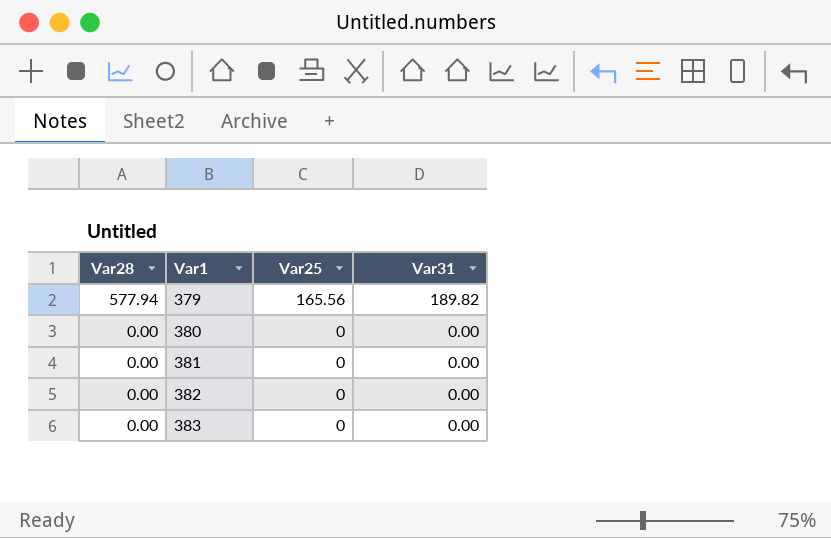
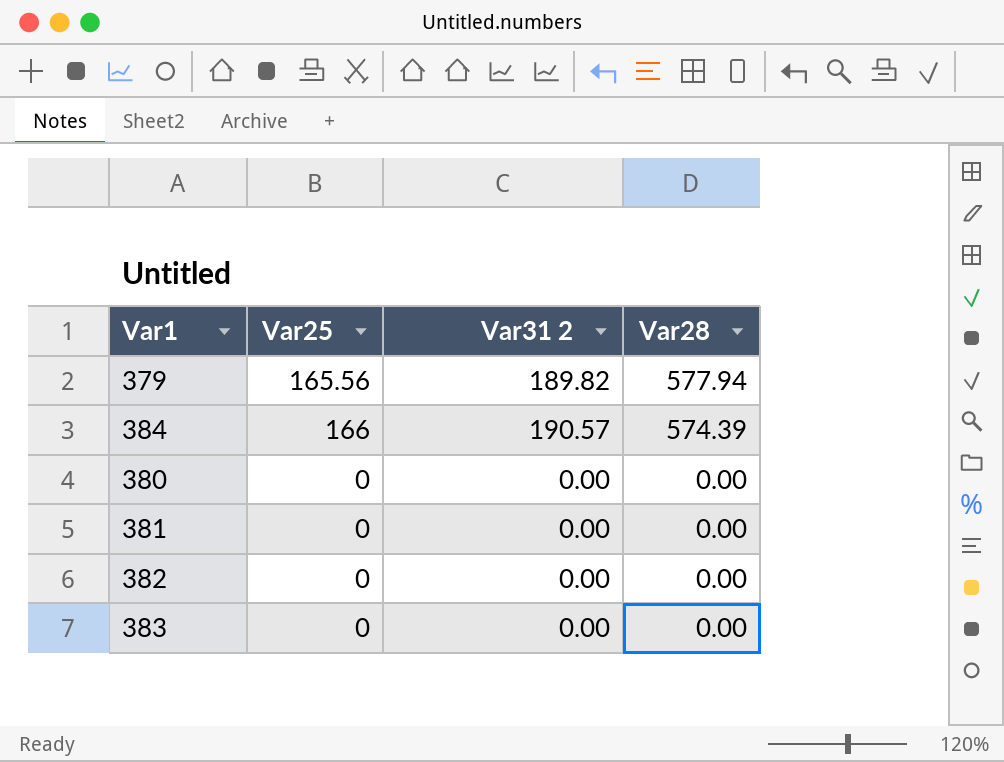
column name: Var31 -> Var31 2
column Var28 | position: 1 -> 4
row 384: none -> 166 | 190.57 | 574.39

